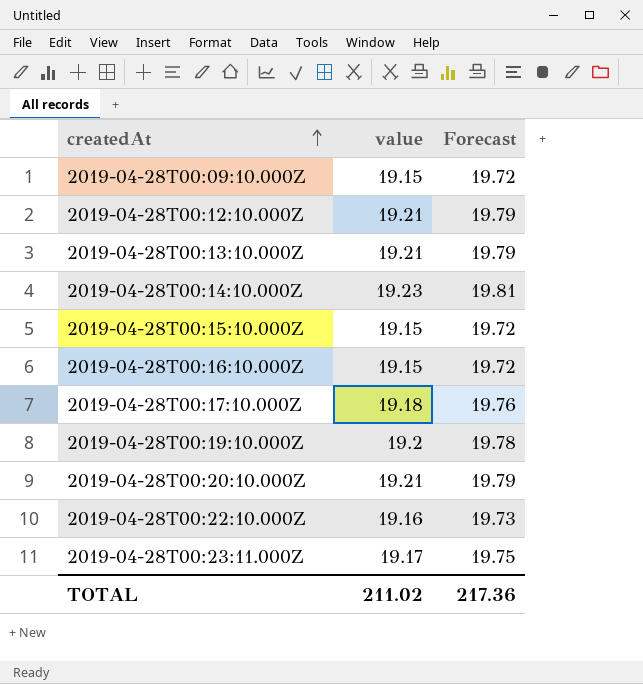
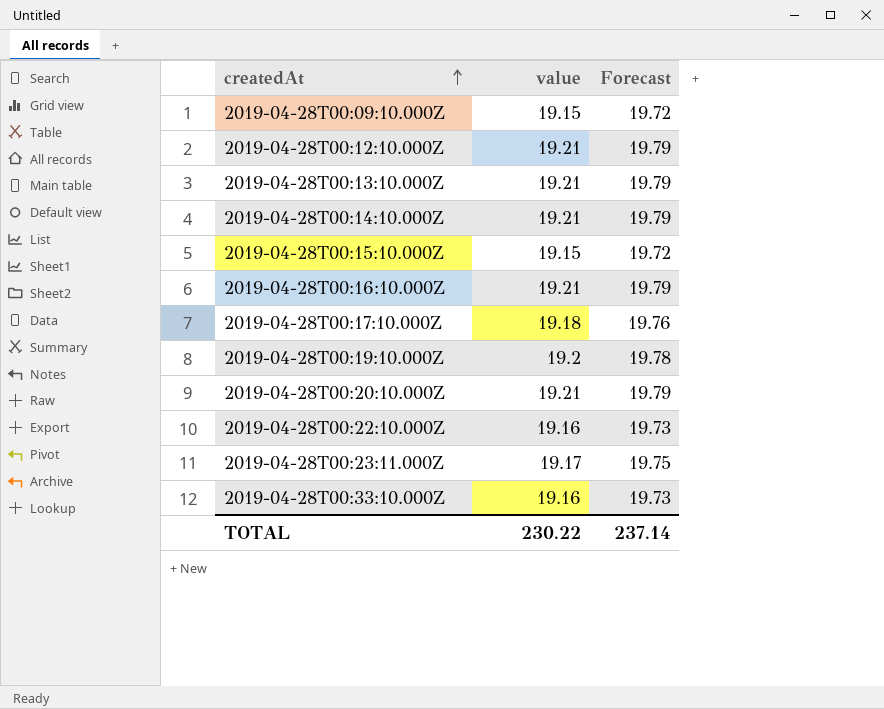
2019-04-28T00:14:10.000Z | value: 19.23 -> 19.21
2019-04-28T00:14:10.000Z | Forecast: 19.81 -> 19.79
2019-04-28T00:16:10.000Z | value: 19.15 -> 19.21
2019-04-28T00:16:10.000Z | Forecast: 19.72 -> 19.79
row 2019-04-28T00:33:10.000Z: none -> 19.16 | 19.73
TOTAL | value: 211.02 -> 230.22
TOTAL | Forecast: 217.36 -> 237.14

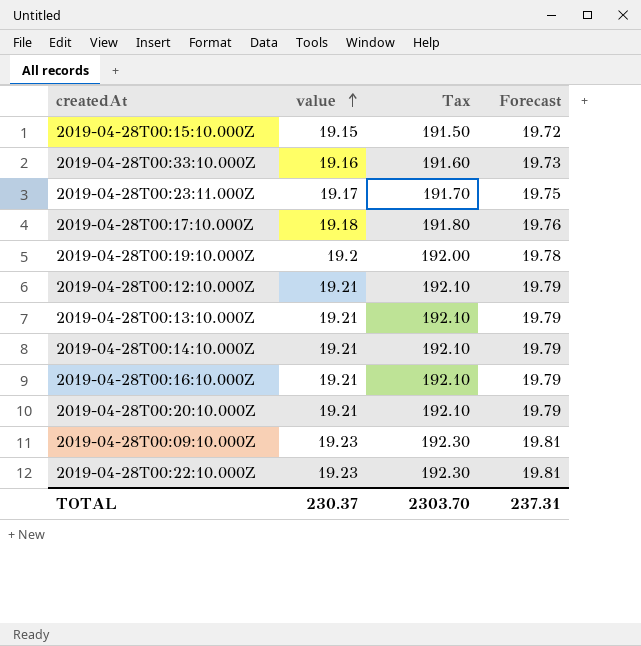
row order: createdAt ascending -> value ascending
column Tax | formula: none -> [value] * 10
2019-04-28T00:09:10.000Z | value: 19.15 -> 19.23
2019-04-28T00:09:10.000Z | Forecast: 19.72 -> 19.81
2019-04-28T00:22:10.000Z | value: 19.16 -> 19.23
2019-04-28T00:22:10.000Z | Forecast: 19.73 -> 19.81
TOTAL | value: 230.22 -> 230.37
TOTAL | Forecast: 237.14 -> 237.31

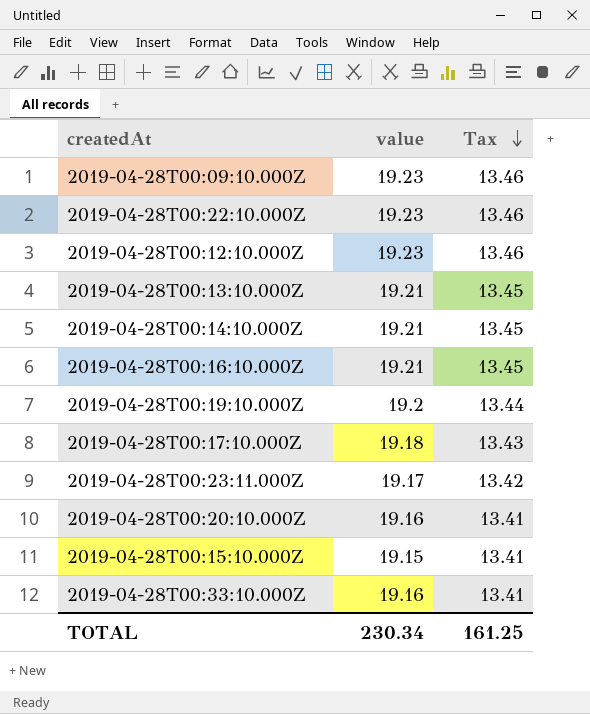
row order: value ascending -> Tax descending
column Forecast | formula: [value] * 1.03 -> none
column Tax | formula: [value] * 10 -> [value] * 0.7
2019-04-28T00:12:10.000Z | value: 19.21 -> 19.23
2019-04-28T00:20:10.000Z | value: 19.21 -> 19.16
TOTAL | value: 230.37 -> 230.34
TOTAL | Tax: 2303.70 -> 161.25

